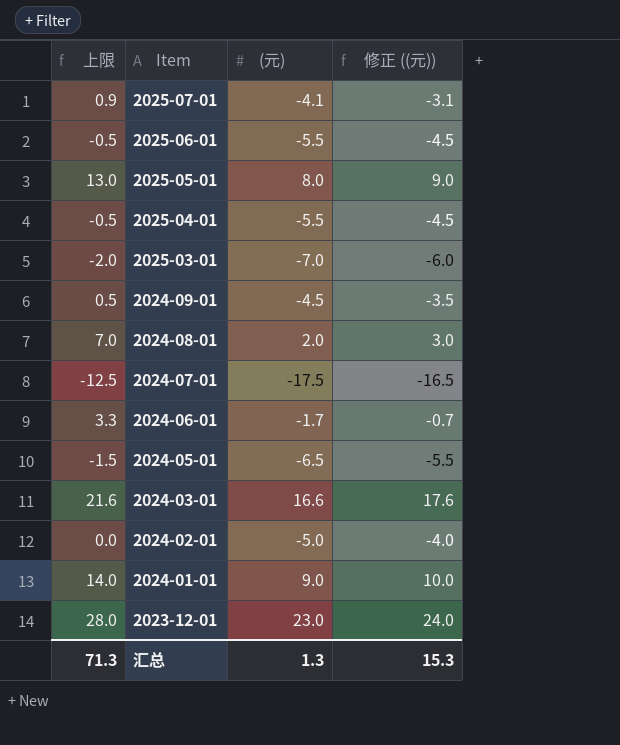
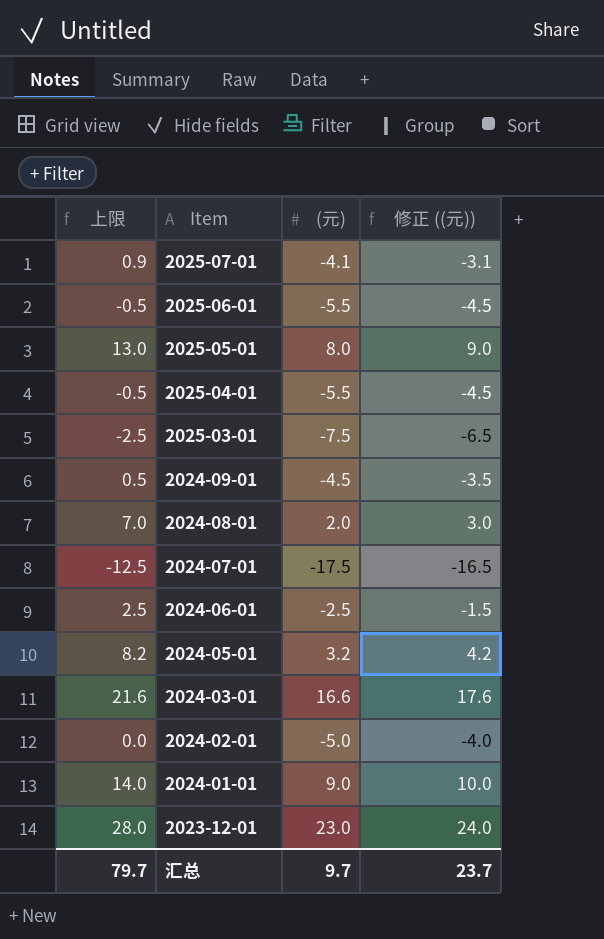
2025-03-01 | 上限: -2.0 -> -2.5
2025-03-01 | (元): -7.0 -> -7.5
2025-03-01 | 修正 ((元)): -6.0 -> -6.5
2024-06-01 | 上限: 3.3 -> 2.5
2024-06-01 | (元): -1.7 -> -2.5
2024-06-01 | 修正 ((元)): -0.7 -> -1.5
2024-05-01 | 上限: -1.5 -> 8.2
2024-05-01 | (元): -6.5 -> 3.2
2024-05-01 | 修正 ((元)): -5.5 -> 4.2
汇总 | 上限: 71.3 -> 79.7
汇总 | (元): 1.3 -> 9.7
汇总 | 修正 ((元)): 15.3 -> 23.7

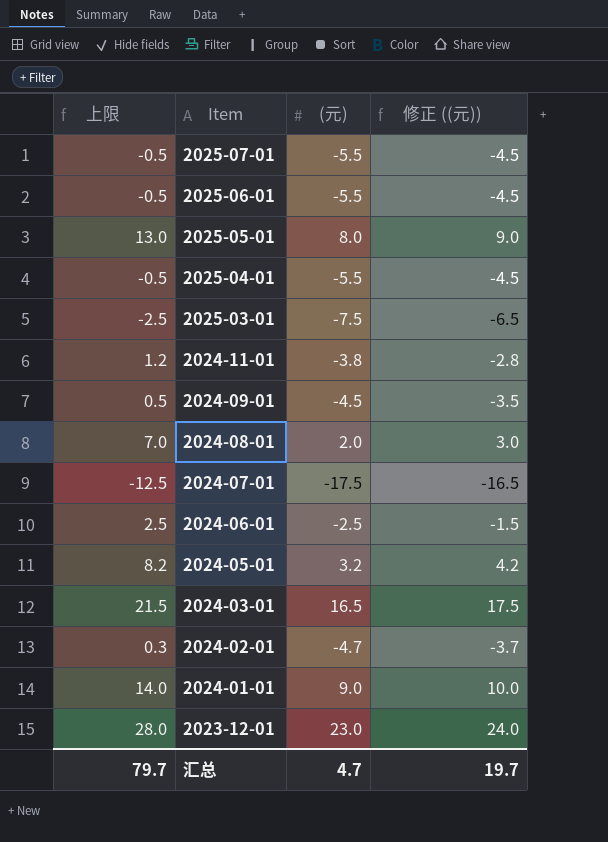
2025-07-01 | 上限: 0.9 -> -0.5
2025-07-01 | (元): -4.1 -> -5.5
2025-07-01 | 修正 ((元)): -3.1 -> -4.5
row 2024-11-01: none -> 1.2 | -3.8 | -2.8
2024-03-01 | 上限: 21.6 -> 21.5
2024-03-01 | (元): 16.6 -> 16.5
2024-03-01 | 修正 ((元)): 17.6 -> 17.5
2024-02-01 | 上限: 0.0 -> 0.3
2024-02-01 | (元): -5.0 -> -4.7
2024-02-01 | 修正 ((元)): -4.0 -> -3.7
汇总 | (元): 9.7 -> 4.7
汇总 | 修正 ((元)): 23.7 -> 19.7

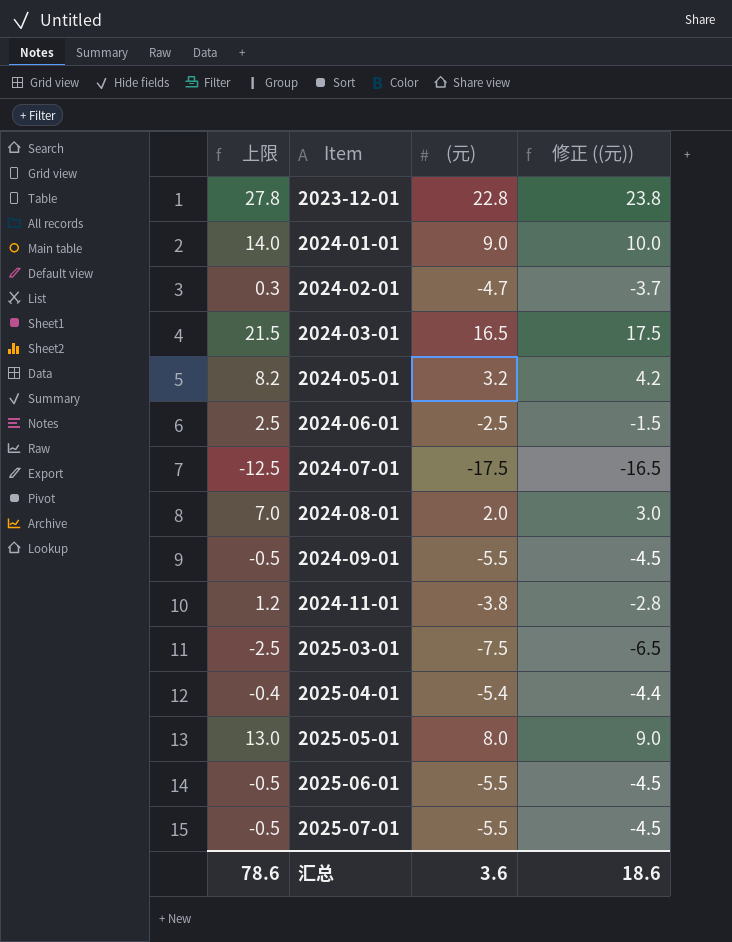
row order: Item descending -> Item ascending
2023-12-01 | 上限: 28.0 -> 27.8
2023-12-01 | (元): 23.0 -> 22.8
2023-12-01 | 修正 ((元)): 24.0 -> 23.8
2024-09-01 | 上限: 0.5 -> -0.5
2024-09-01 | (元): -4.5 -> -5.5
2024-09-01 | 修正 ((元)): -3.5 -> -4.5
2025-04-01 | 上限: -0.5 -> -0.4
2025-04-01 | (元): -5.5 -> -5.4
2025-04-01 | 修正 ((元)): -4.5 -> -4.4
汇总 | 上限: 79.7 -> 78.6
汇总 | (元): 4.7 -> 3.6
汇总 | 修正 ((元)): 19.7 -> 18.6

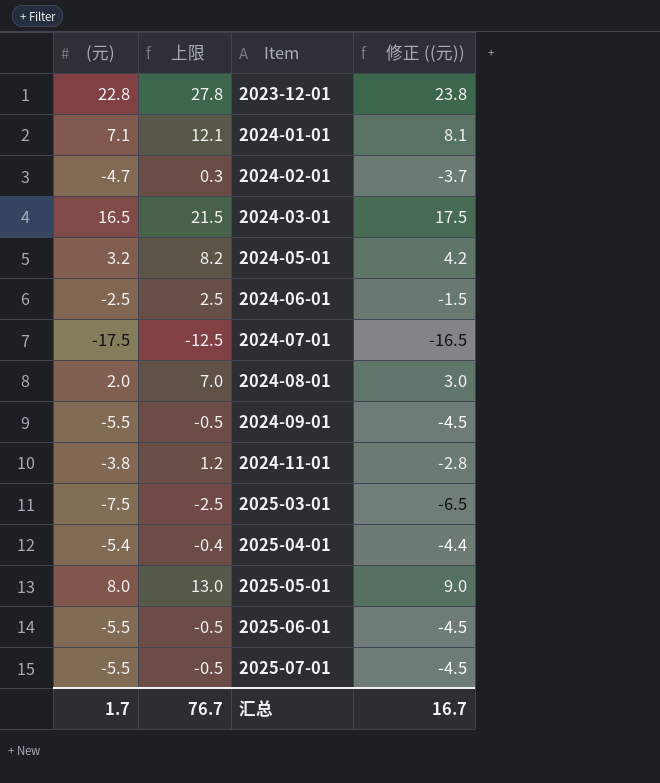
column (元) | position: 3 -> 1
2024-01-01 | (元): 9.0 -> 7.1
2024-01-01 | 上限: 14.0 -> 12.1
2024-01-01 | 修正 ((元)): 10.0 -> 8.1
汇总 | (元): 3.6 -> 1.7
汇总 | 上限: 78.6 -> 76.7
汇总 | 修正 ((元)): 18.6 -> 16.7

